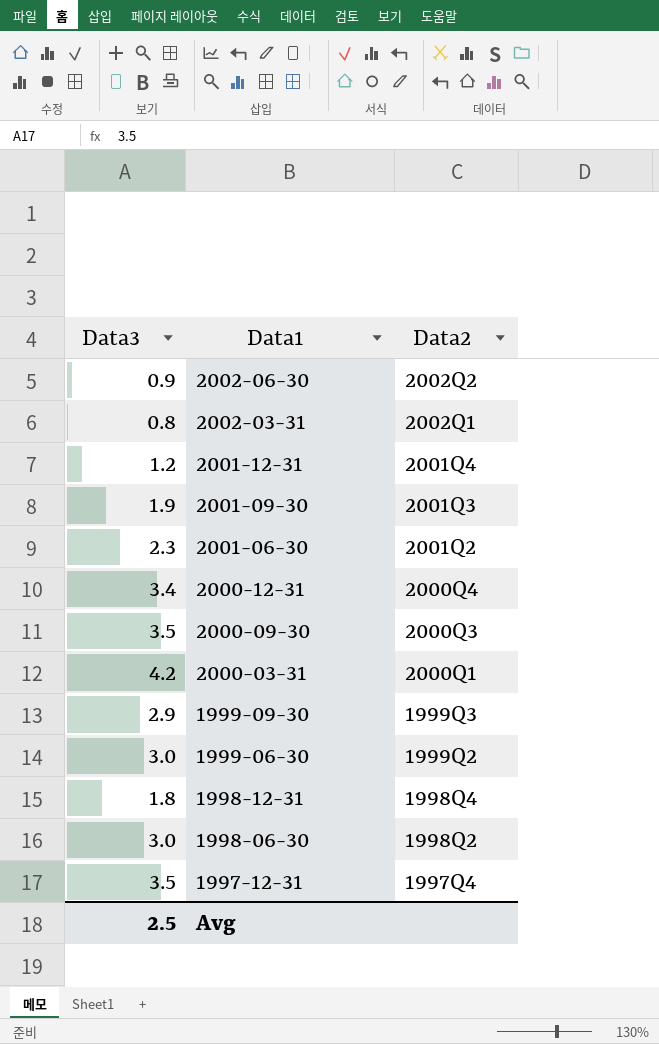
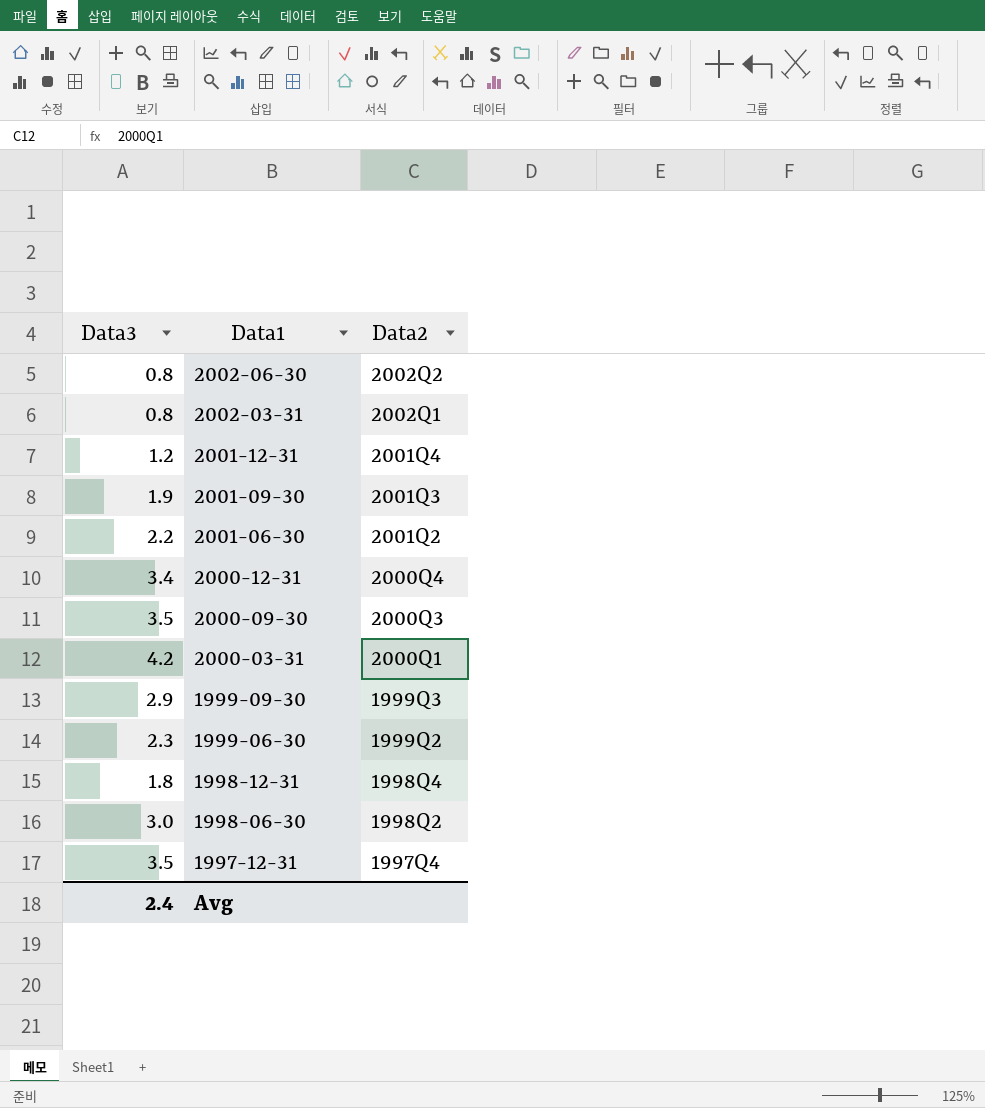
2002-06-30 | Data3: 0.9 -> 0.8
2001-06-30 | Data3: 2.3 -> 2.2
1999-06-30 | Data3: 3.0 -> 2.3
Avg | Data3: 2.5 -> 2.4

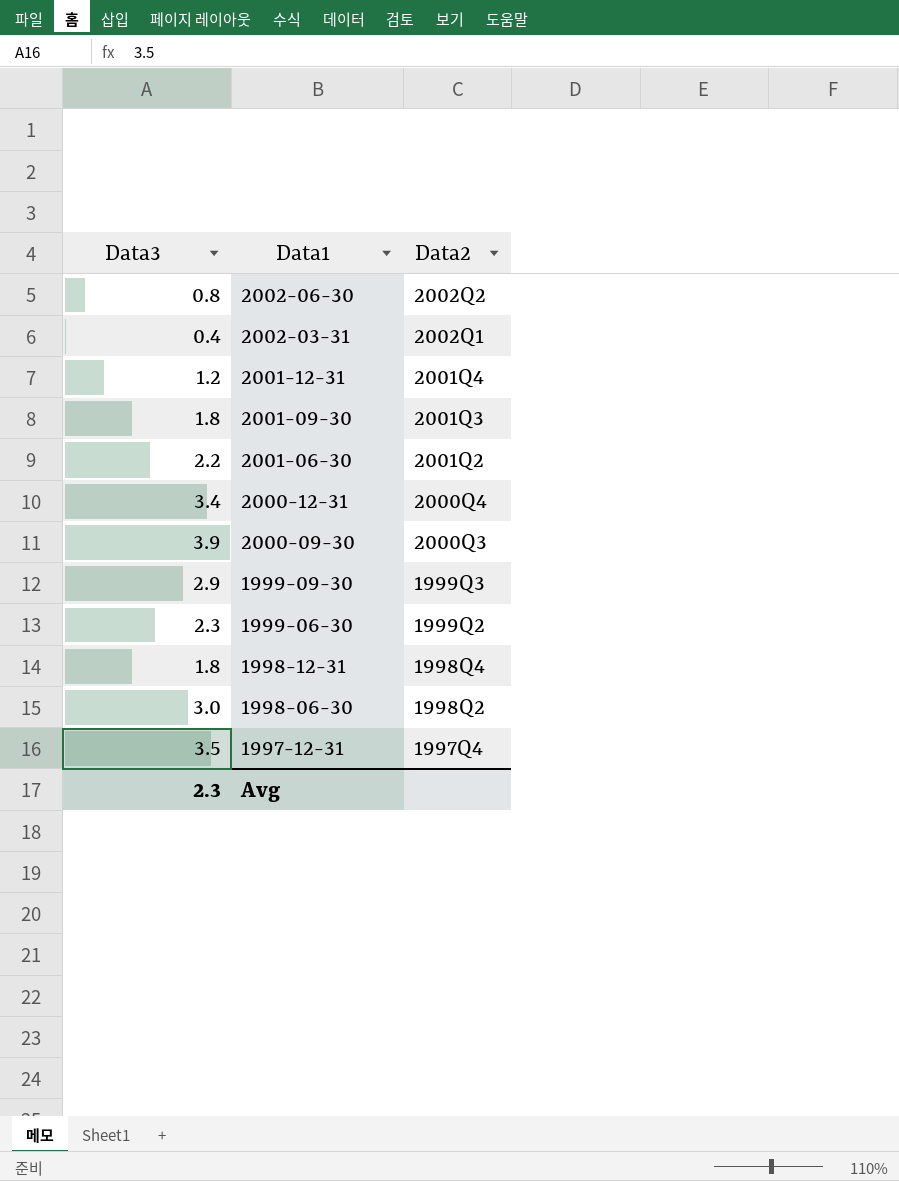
row 2000-03-31: 4.2 | 2000Q1 -> none
2002-03-31 | Data3: 0.8 -> 0.4
2001-09-30 | Data3: 1.9 -> 1.8
2000-09-30 | Data3: 3.5 -> 3.9
Avg | Data3: 2.4 -> 2.3

